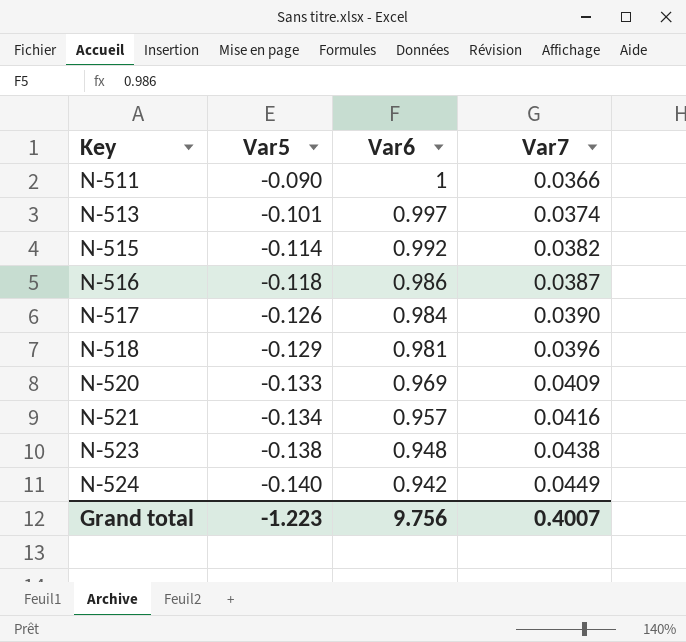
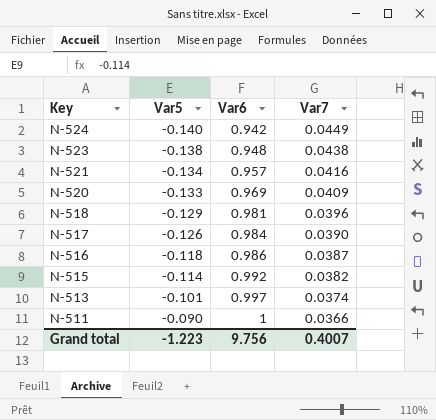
row order: Key ascending -> Key descending

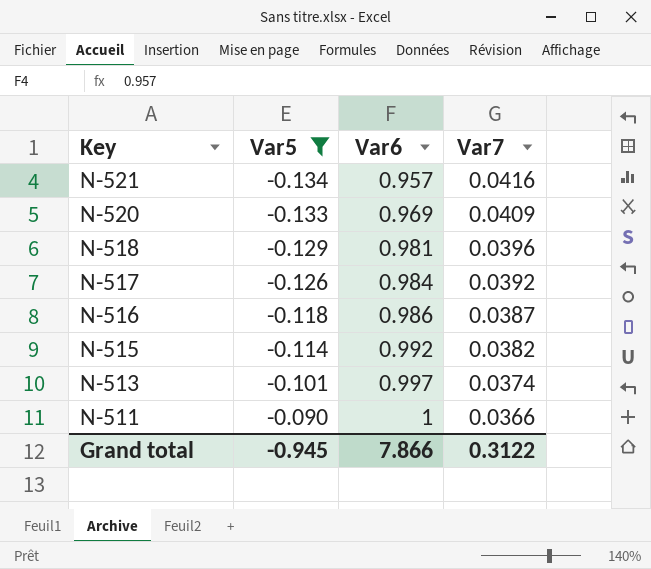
filter: none -> Var5 >= -0.134
N-517 | Var7: 0.0390 -> 0.0392
Grand total | Var5: -1.223 -> -0.945
Grand total | Var6: 9.756 -> 7.866
Grand total | Var7: 0.4007 -> 0.3122

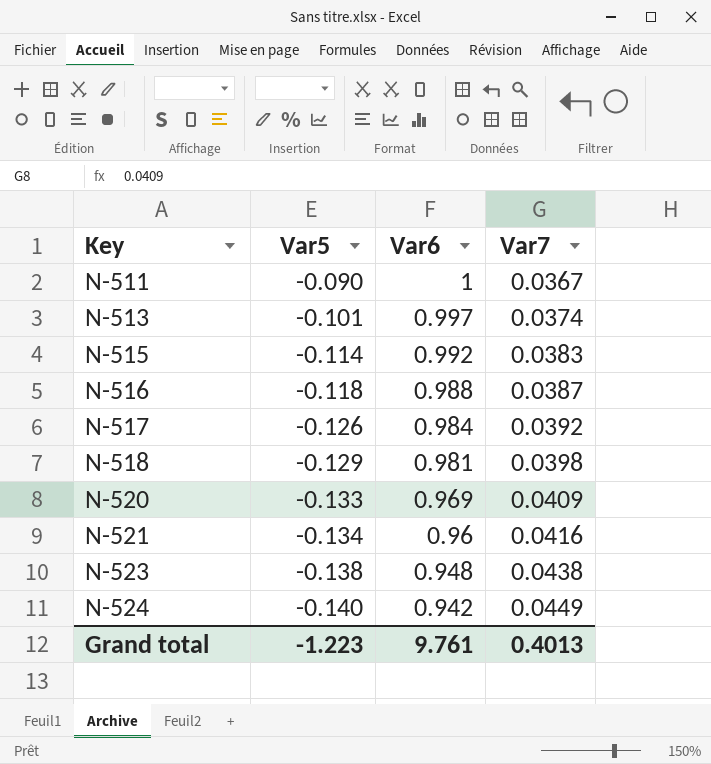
filter: Var5 >= -0.134 -> none
row order: Key descending -> Key ascending
N-511 | Var7: 0.0366 -> 0.0367
N-515 | Var7: 0.0382 -> 0.0383
N-516 | Var6: 0.986 -> 0.988
N-518 | Var7: 0.0396 -> 0.0398
N-521 | Var6: 0.957 -> 0.96
Grand total | Var5: -0.945 -> -1.223
Grand total | Var6: 7.866 -> 9.761
Grand total | Var7: 0.3122 -> 0.4013

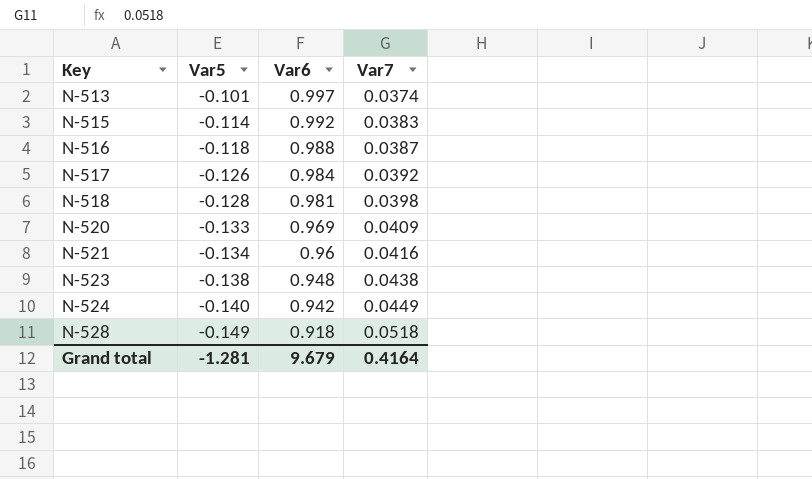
row N-511: -0.090 | 1 | 0.0367 -> none
N-518 | Var5: -0.129 -> -0.128
row N-528: none -> -0.149 | 0.918 | 0.0518
Grand total | Var5: -1.223 -> -1.281
Grand total | Var6: 9.761 -> 9.679
Grand total | Var7: 0.4013 -> 0.4164

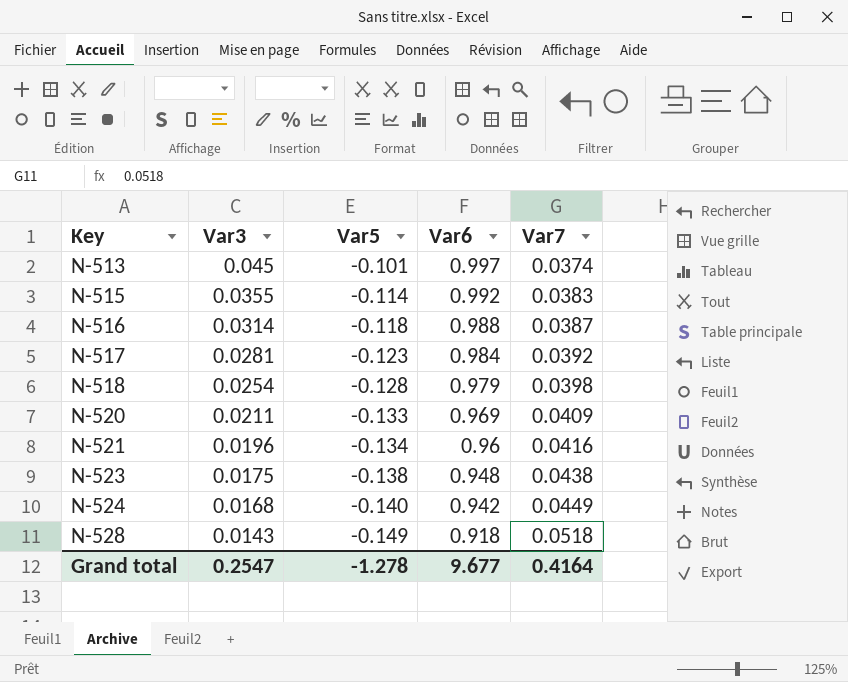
column Var3 | position: none -> 2
N-517 | Var5: -0.126 -> -0.123
N-518 | Var6: 0.981 -> 0.979
Grand total | Var5: -1.281 -> -1.278
Grand total | Var6: 9.679 -> 9.677

